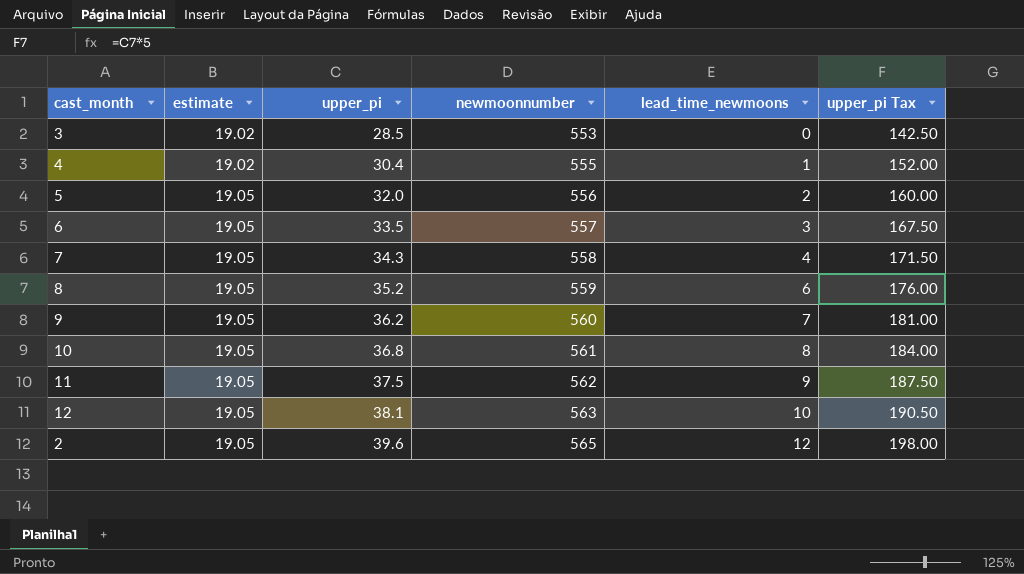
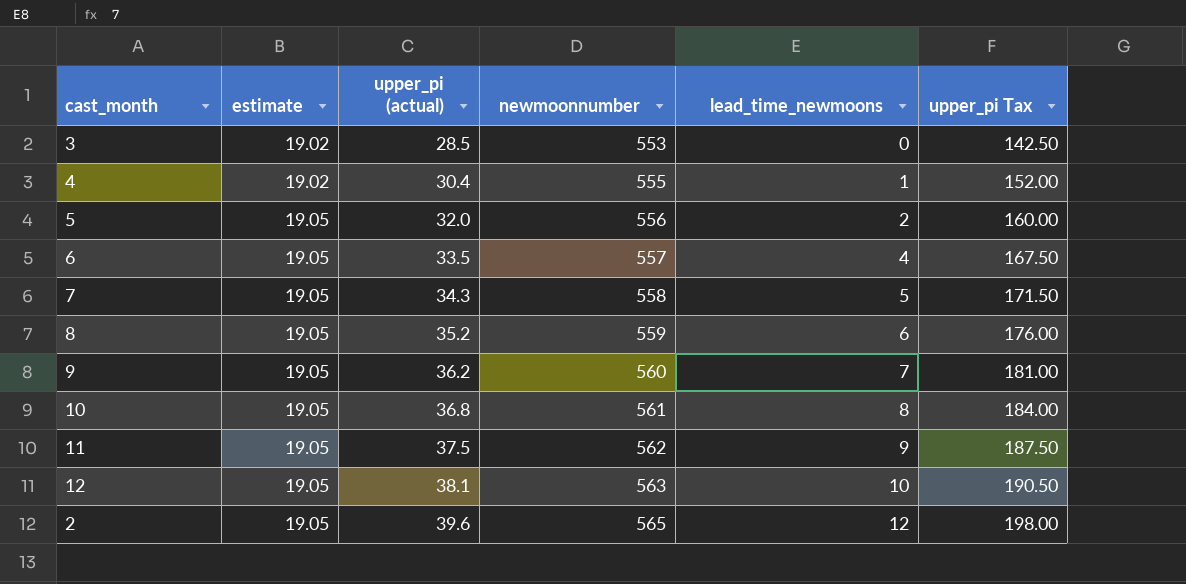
column name: upper_pi -> upper_pi (actual)
6 | lead_time_newmoons: 3 -> 4
7 | lead_time_newmoons: 4 -> 5

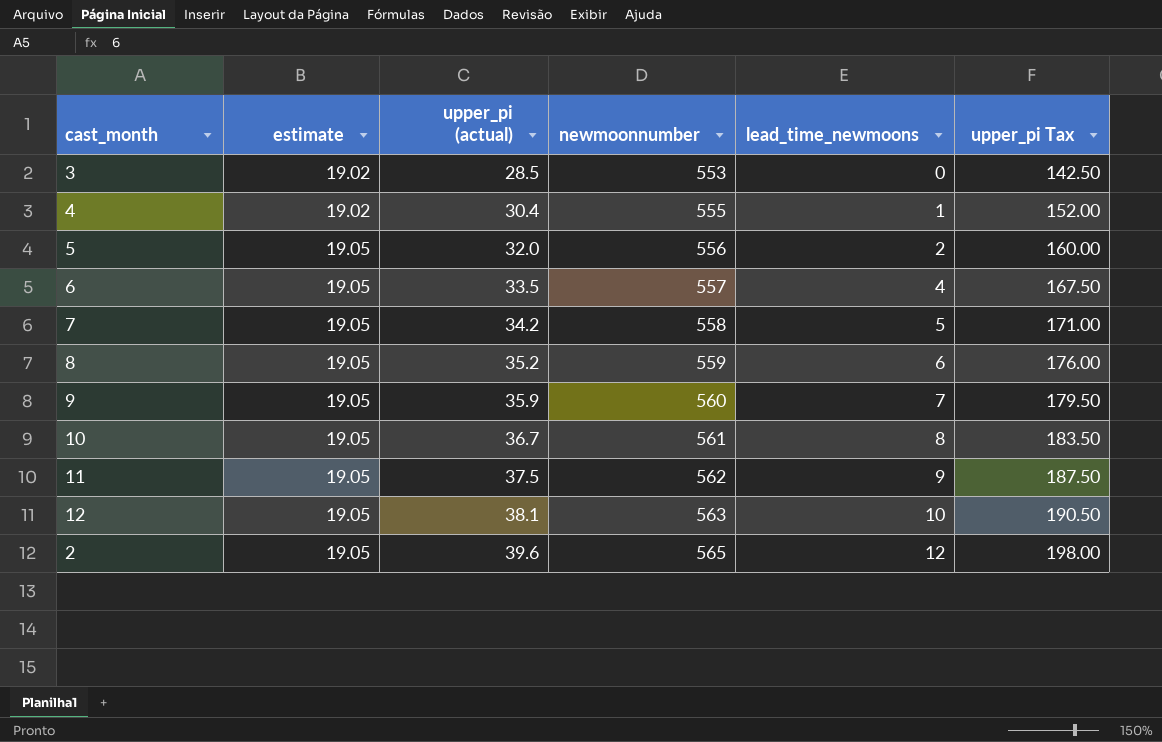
7 | upper_pi (actual): 34.3 -> 34.2
7 | upper_pi Tax: 171.50 -> 171.00
9 | upper_pi (actual): 36.2 -> 35.9
9 | upper_pi Tax: 181.00 -> 179.50
10 | upper_pi (actual): 36.8 -> 36.7
10 | upper_pi Tax: 184.00 -> 183.50

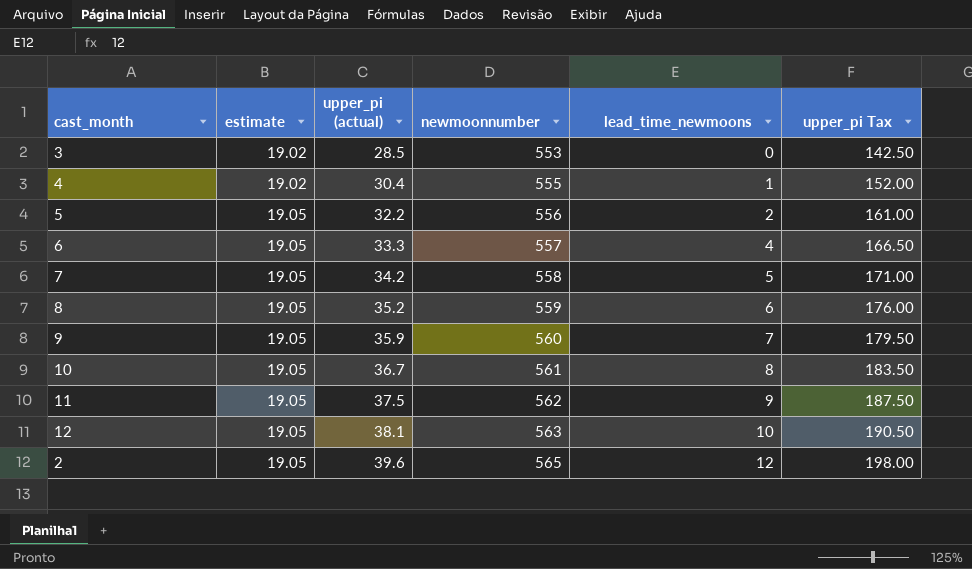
5 | upper_pi (actual): 32.0 -> 32.2
5 | upper_pi Tax: 160.00 -> 161.00
6 | upper_pi (actual): 33.5 -> 33.3
6 | upper_pi Tax: 167.50 -> 166.50

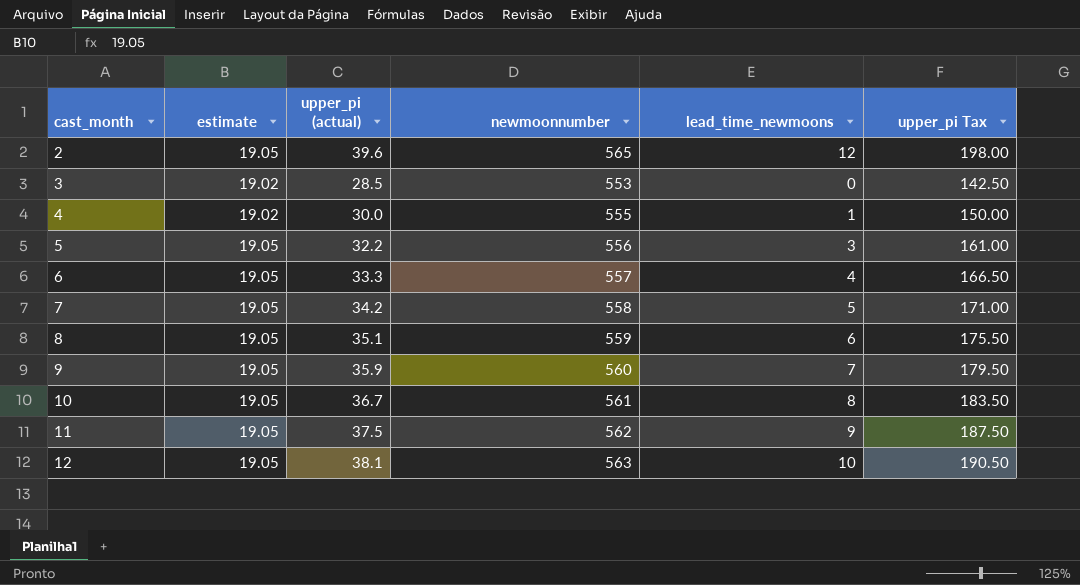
row order: estimate ascending -> cast_month ascending
4 | upper_pi (actual): 30.4 -> 30.0
4 | upper_pi Tax: 152.00 -> 150.00
5 | lead_time_newmoons: 2 -> 3
8 | upper_pi (actual): 35.2 -> 35.1
8 | upper_pi Tax: 176.00 -> 175.50

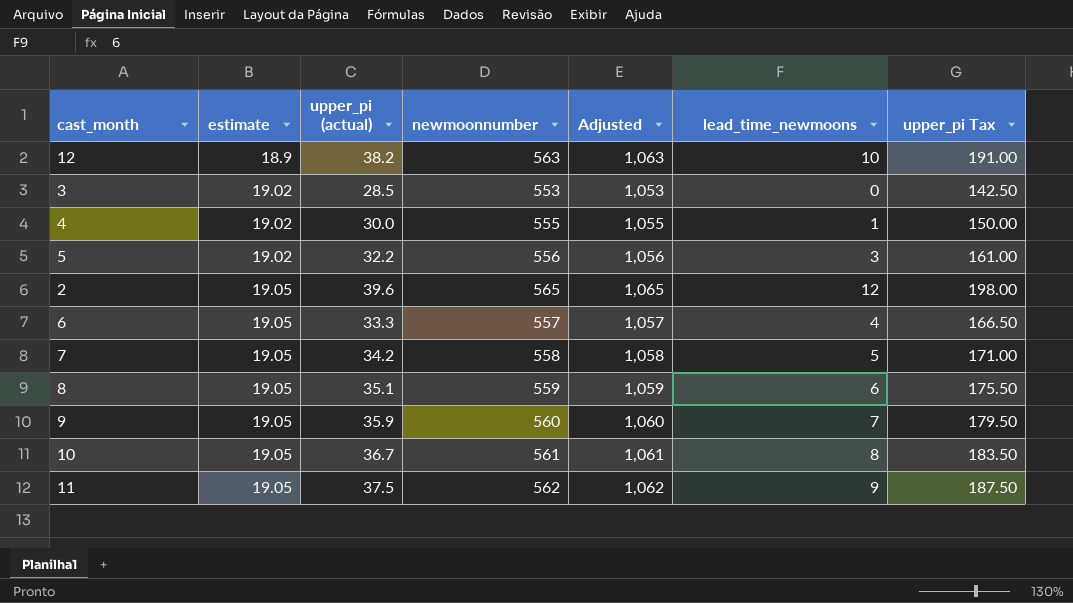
row order: cast_month ascending -> estimate ascending
column Adjusted | formula: none -> [newmoonnumber] + 500
12 | estimate: 19.05 -> 18.9
12 | upper_pi (actual): 38.1 -> 38.2
12 | upper_pi Tax: 190.50 -> 191.00
5 | estimate: 19.05 -> 19.02

